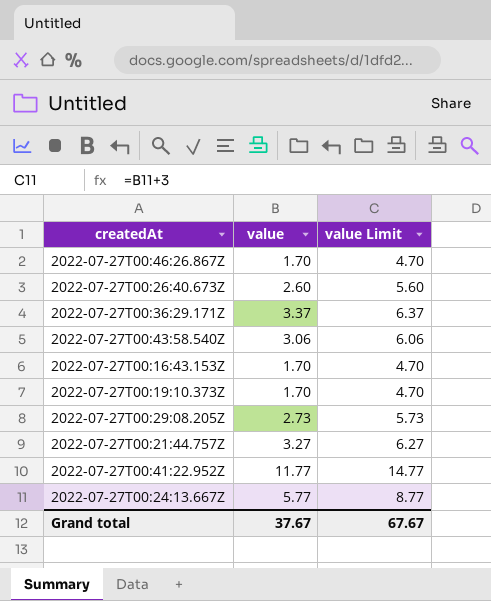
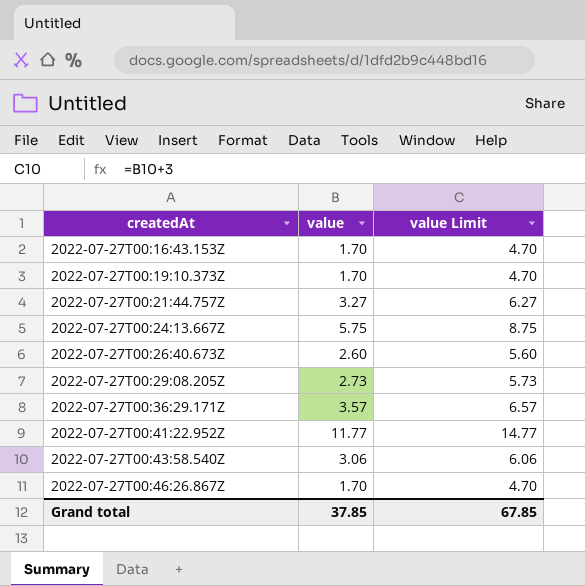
row order: none -> createdAt ascending
2022-07-27T00:24:13.667Z | value: 5.77 -> 5.75
2022-07-27T00:24:13.667Z | value Limit: 8.77 -> 8.75
2022-07-27T00:36:29.171Z | value: 3.37 -> 3.57
2022-07-27T00:36:29.171Z | value Limit: 6.37 -> 6.57
Grand total | value: 37.67 -> 37.85
Grand total | value Limit: 67.67 -> 67.85

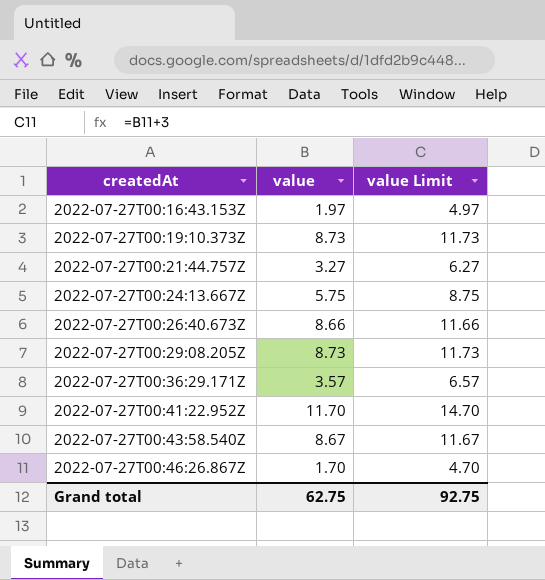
2022-07-27T00:16:43.153Z | value: 1.70 -> 1.97
2022-07-27T00:16:43.153Z | value Limit: 4.70 -> 4.97
2022-07-27T00:19:10.373Z | value: 1.70 -> 8.73
2022-07-27T00:19:10.373Z | value Limit: 4.70 -> 11.73
2022-07-27T00:26:40.673Z | value: 2.60 -> 8.66
2022-07-27T00:26:40.673Z | value Limit: 5.60 -> 11.66
2022-07-27T00:29:08.205Z | value: 2.73 -> 8.73
2022-07-27T00:29:08.205Z | value Limit: 5.73 -> 11.73
2022-07-27T00:41:22.952Z | value: 11.77 -> 11.70
2022-07-27T00:41:22.952Z | value Limit: 14.77 -> 14.70
2022-07-27T00:43:58.540Z | value: 3.06 -> 8.67
2022-07-27T00:43:58.540Z | value Limit: 6.06 -> 11.67
Grand total | value: 37.85 -> 62.75
Grand total | value Limit: 67.85 -> 92.75

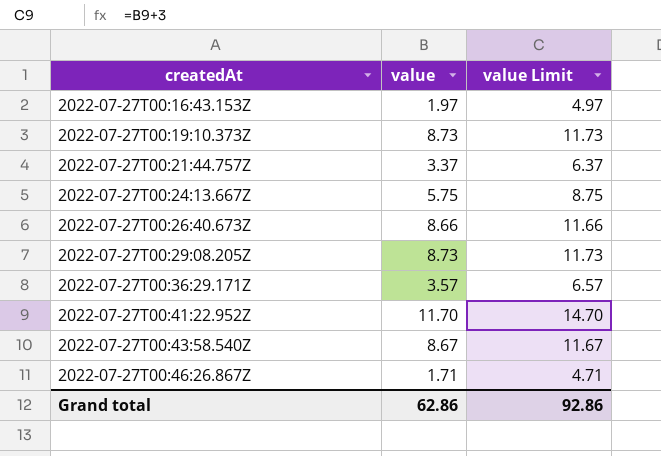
2022-07-27T00:21:44.757Z | value: 3.27 -> 3.37
2022-07-27T00:21:44.757Z | value Limit: 6.27 -> 6.37
2022-07-27T00:46:26.867Z | value: 1.70 -> 1.71
2022-07-27T00:46:26.867Z | value Limit: 4.70 -> 4.71
Grand total | value: 62.75 -> 62.86
Grand total | value Limit: 92.75 -> 92.86

